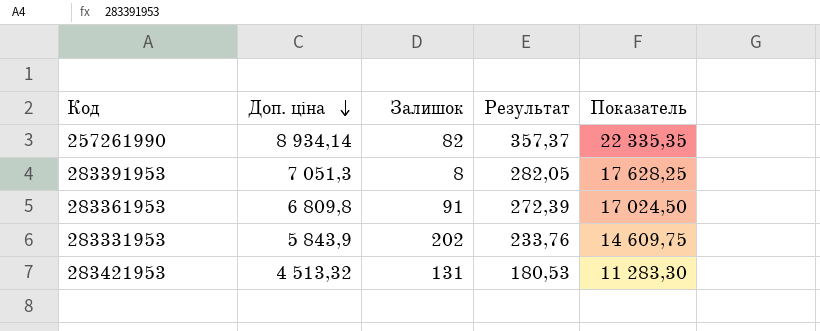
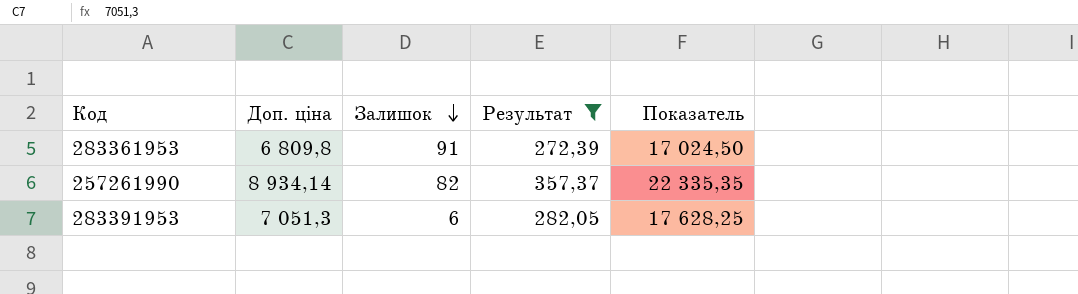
filter: none -> Результат >= 272,39
row order: Доп. ціна descending -> Залишок descending
283391953 | Залишок: 8 -> 6

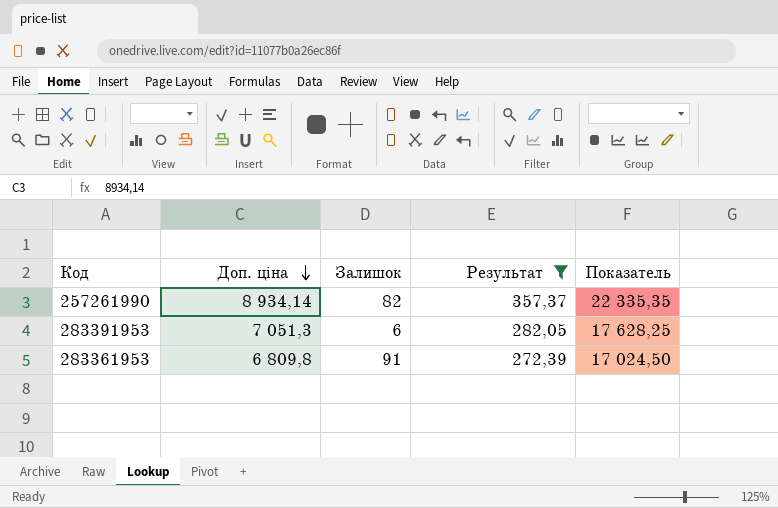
row order: Залишок descending -> Доп. ціна descending

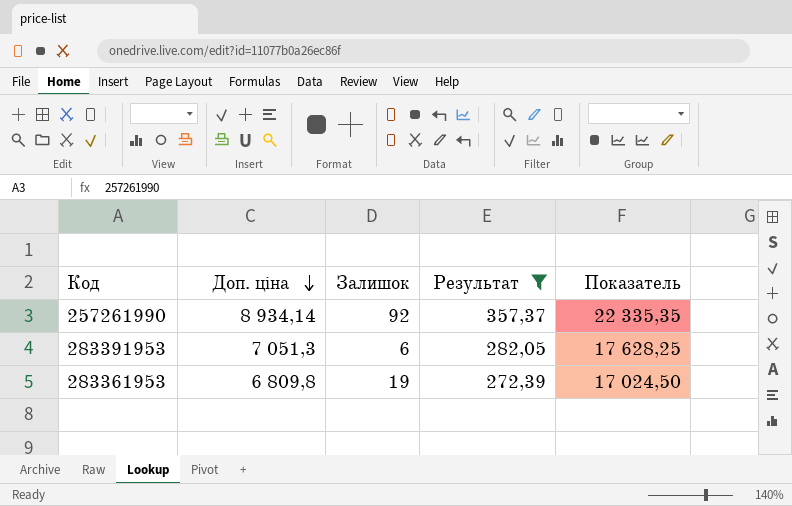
257261990 | Залишок: 82 -> 92
283361953 | Залишок: 91 -> 19

